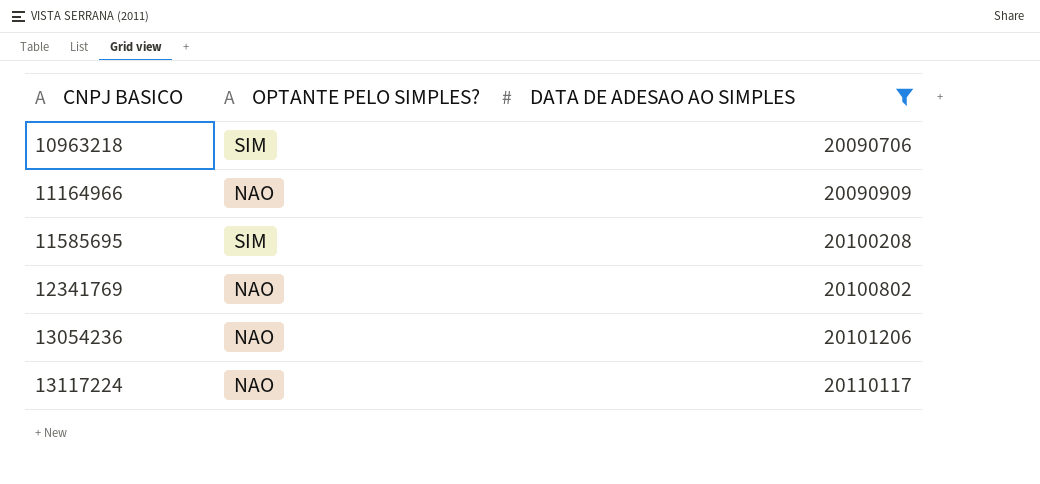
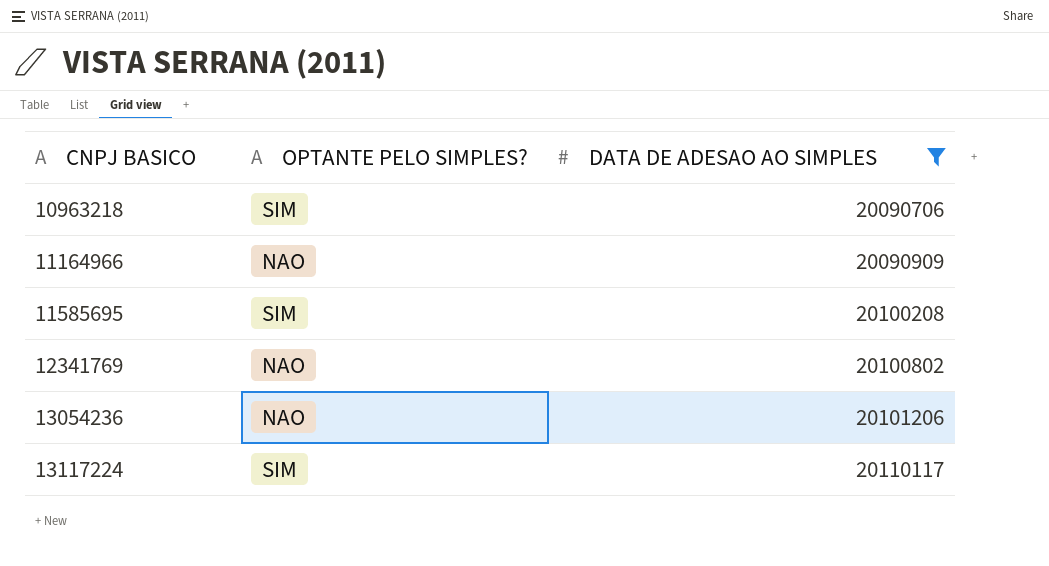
13117224 | OPTANTE PELO SIMPLES?: NAO -> SIM

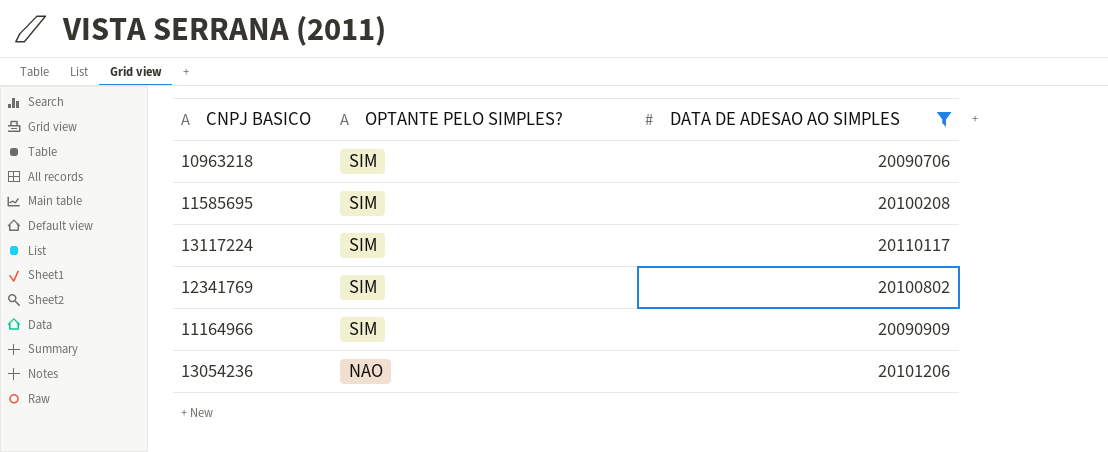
row order: CNPJ BASICO ascending -> OPTANTE PELO SIMPLES? descending
12341769 | OPTANTE PELO SIMPLES?: NAO -> SIM
11164966 | OPTANTE PELO SIMPLES?: NAO -> SIM

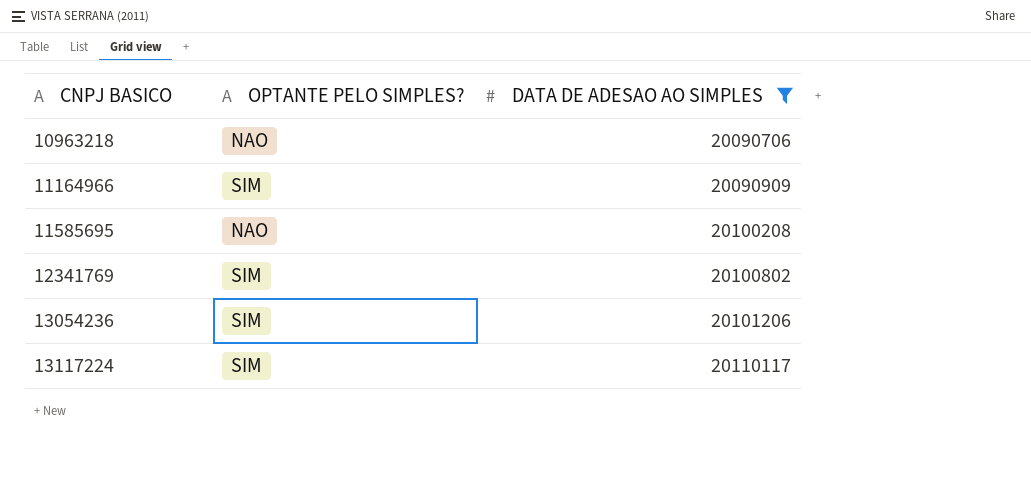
row order: OPTANTE PELO SIMPLES? descending -> CNPJ BASICO ascending
10963218 | OPTANTE PELO SIMPLES?: SIM -> NAO
11585695 | OPTANTE PELO SIMPLES?: SIM -> NAO
13054236 | OPTANTE PELO SIMPLES?: NAO -> SIM

